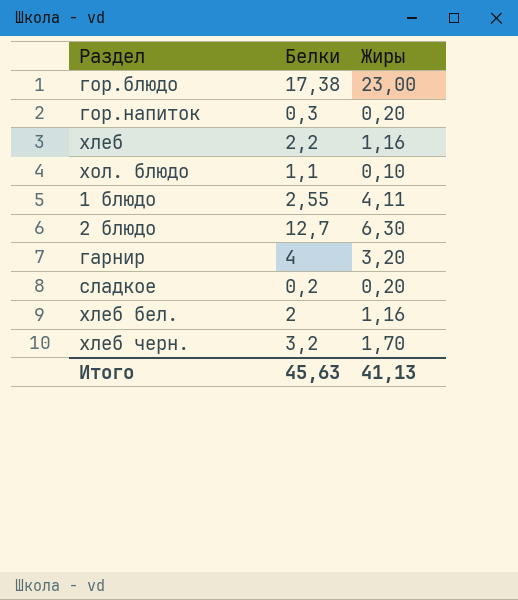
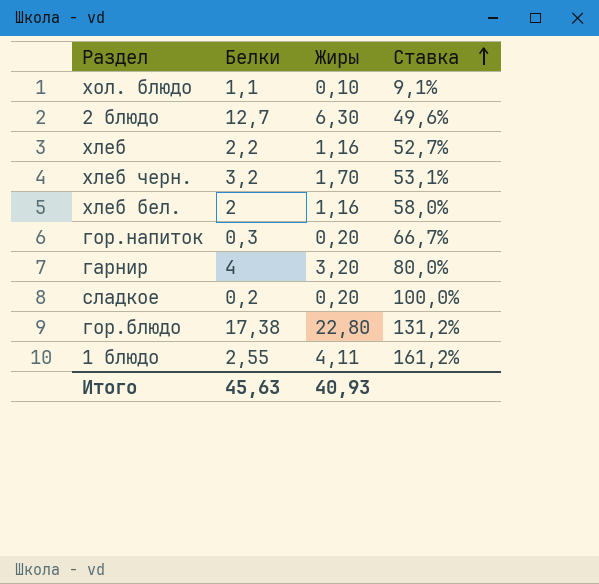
row order: none -> Ставка ascending
column Ставка | formula: none -> [Жиры] / [Белки]
гор.блюдо | Жиры: 23,00 -> 22,80
Итого | Жиры: 41,13 -> 40,93

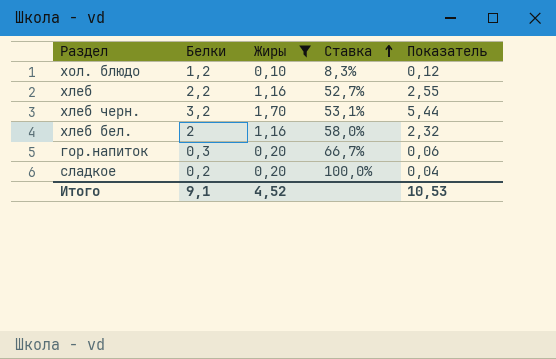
filter: none -> Жиры <= 1,70
column Показатель | formula: none -> [Белки] * [Жиры]
хол. блюдо | Белки: 1,1 -> 1,2
хол. блюдо | Ставка: 9,1% -> 8,3%
Итого | Белки: 45,63 -> 9,1
Итого | Жиры: 40,93 -> 4,52

